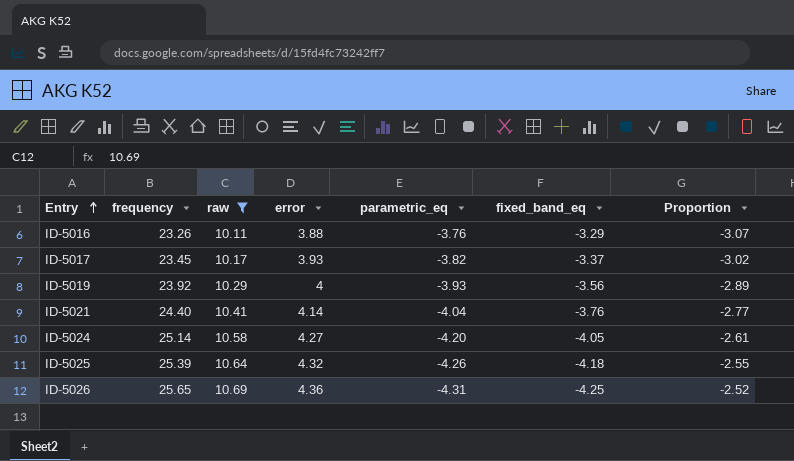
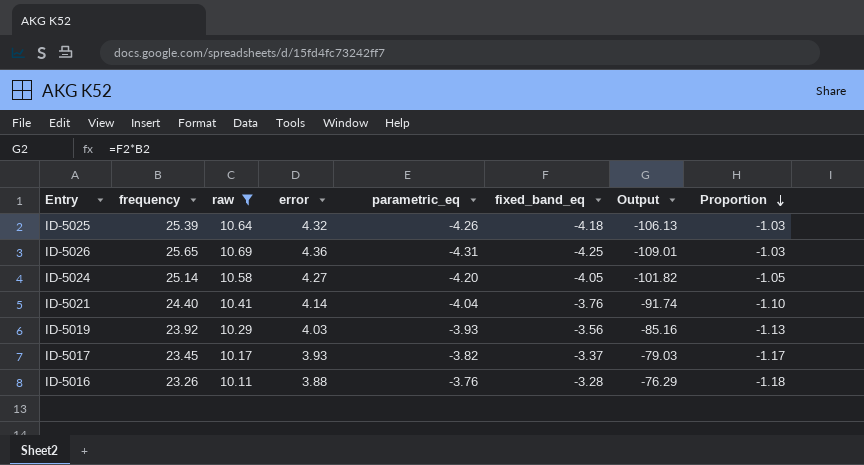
row order: Entry ascending -> Proportion descending
column Output | formula: none -> [frequency] * [fixed_band_eq]
column Proportion | formula: [raw] / [fixed_band_eq] -> [error] / [fixed_band_eq]
ID-5019 | error: 4 -> 4.03
ID-5016 | fixed_band_eq: -3.29 -> -3.28

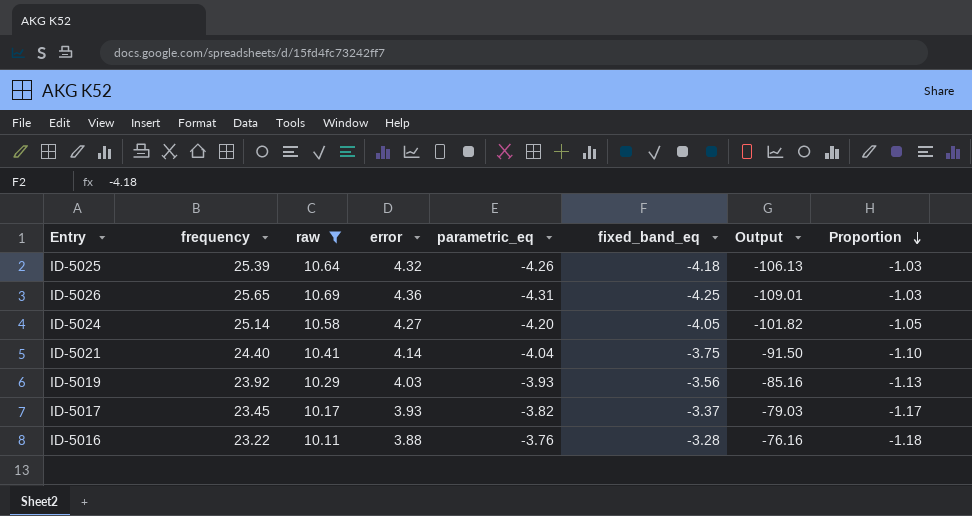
ID-5021 | fixed_band_eq: -3.76 -> -3.75
ID-5021 | Output: -91.74 -> -91.50
ID-5016 | frequency: 23.26 -> 23.22
ID-5016 | Output: -76.29 -> -76.16

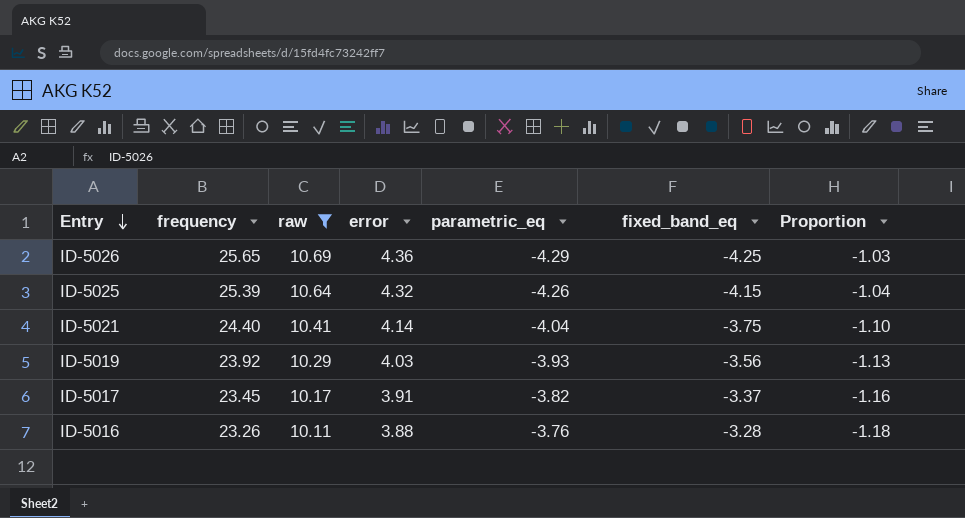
row order: Proportion descending -> Entry descending
column Output | formula: [frequency] * [fixed_band_eq] -> none
row ID-5024: 25.14 | 10.58 | 4.27 | -4.20 | -4.05 | -101.82 | -1.05 -> none
ID-5026 | parametric_eq: -4.31 -> -4.29
ID-5025 | fixed_band_eq: -4.18 -> -4.15
ID-5025 | Proportion: -1.03 -> -1.04
ID-5017 | error: 3.93 -> 3.91
ID-5017 | Proportion: -1.17 -> -1.16
ID-5016 | frequency: 23.22 -> 23.26

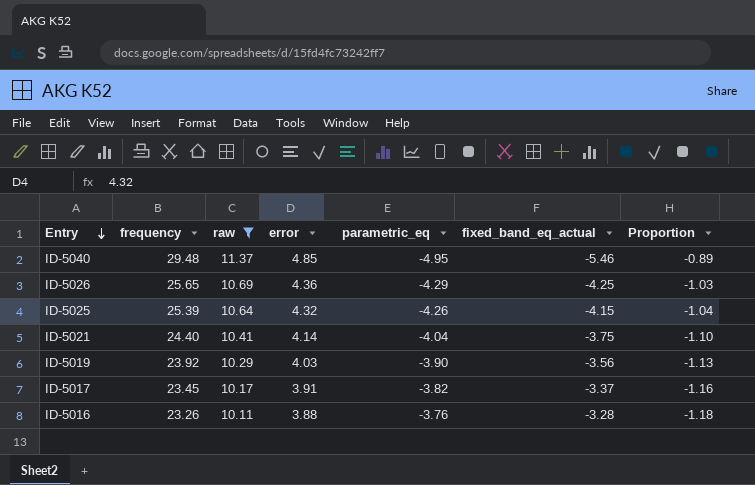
column name: fixed_band_eq -> fixed_band_eq_actual
row ID-5040: none -> 29.48 | 11.37 | 4.85 | -4.95 | -5.46 | -0.89
ID-5019 | parametric_eq: -3.93 -> -3.90

